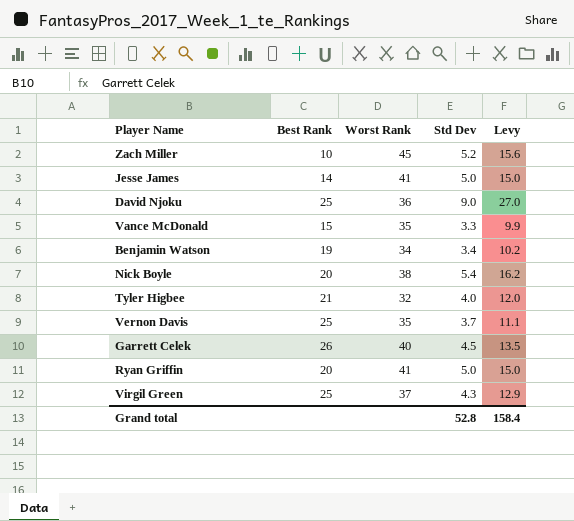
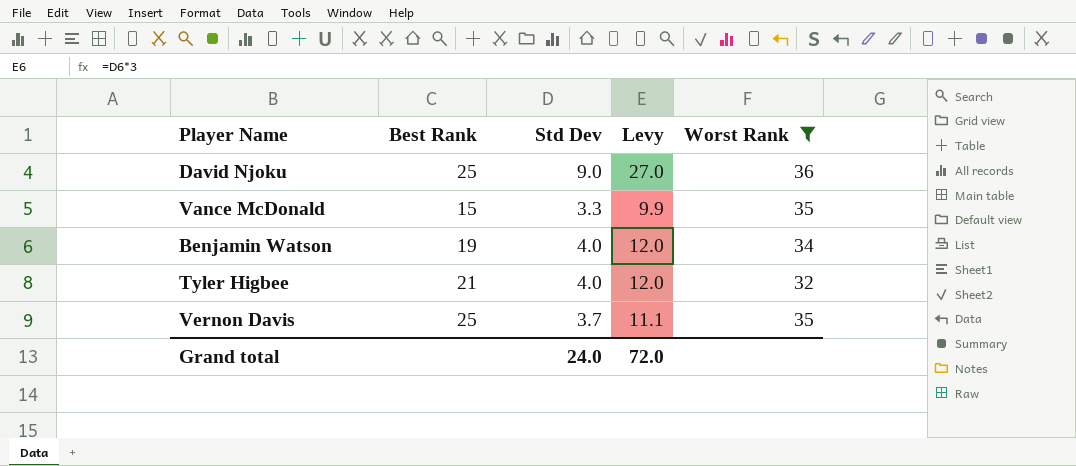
filter: none -> Worst Rank <= 36
column Worst Rank | position: 3 -> 5
Benjamin Watson | Std Dev: 3.4 -> 4.0
Benjamin Watson | Levy: 10.2 -> 12.0
Grand total | Std Dev: 52.8 -> 24.0
Grand total | Levy: 158.4 -> 72.0

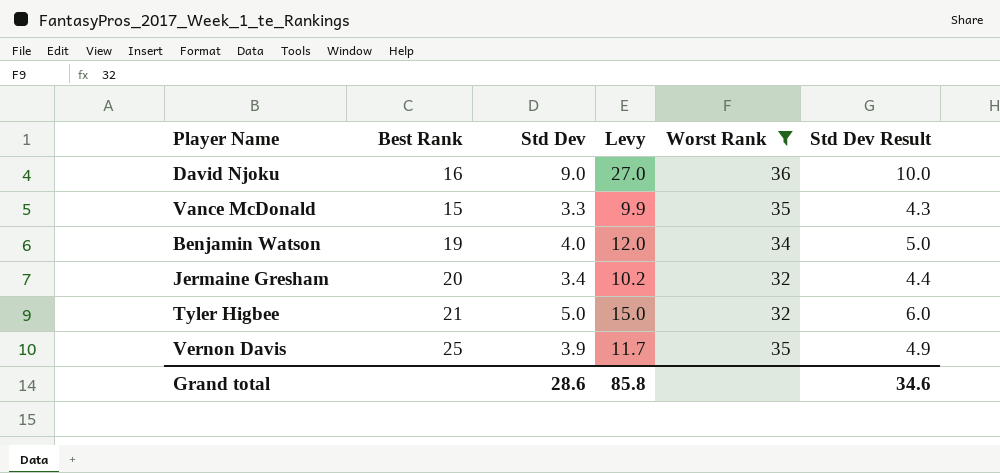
column Std Dev Result | formula: none -> [Std Dev] + 1
David Njoku | Best Rank: 25 -> 16
row Jermaine Gresham: none -> 20 | 3.4 | 10.2 | 32 | 4.4
Tyler Higbee | Std Dev: 4.0 -> 5.0
Tyler Higbee | Levy: 12.0 -> 15.0
Vernon Davis | Std Dev: 3.7 -> 3.9
Vernon Davis | Levy: 11.1 -> 11.7
Grand total | Std Dev: 24.0 -> 28.6
Grand total | Levy: 72.0 -> 85.8

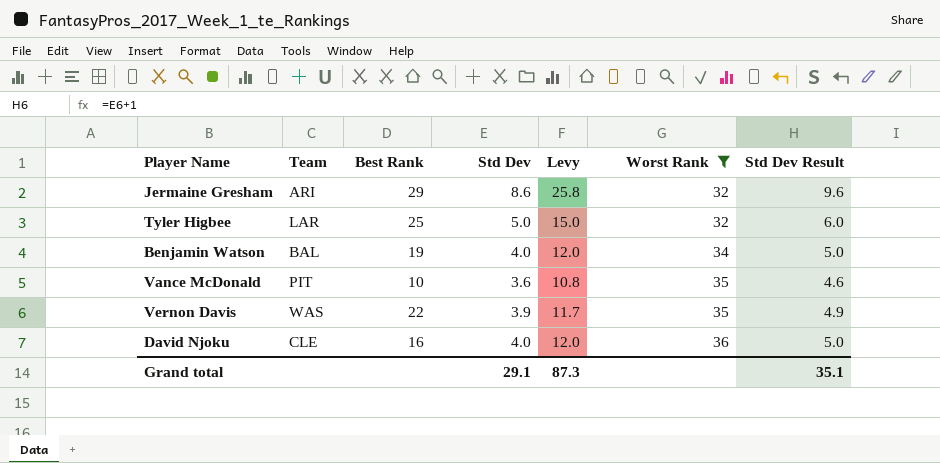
row order: none -> Worst Rank ascending
column Team | position: none -> 2
Jermaine Gresham | Best Rank: 20 -> 29
Jermaine Gresham | Std Dev: 3.4 -> 8.6
Jermaine Gresham | Levy: 10.2 -> 25.8
Jermaine Gresham | Std Dev Result: 4.4 -> 9.6
Tyler Higbee | Best Rank: 21 -> 25
Vance McDonald | Best Rank: 15 -> 10
Vance McDonald | Std Dev: 3.3 -> 3.6
Vance McDonald | Levy: 9.9 -> 10.8
Vance McDonald | Std Dev Result: 4.3 -> 4.6
Vernon Davis | Best Rank: 25 -> 22
David Njoku | Std Dev: 9.0 -> 4.0
David Njoku | Levy: 27.0 -> 12.0
David Njoku | Std Dev Result: 10.0 -> 5.0
Grand total | Std Dev: 28.6 -> 29.1
Grand total | Levy: 85.8 -> 87.3
Grand total | Std Dev Result: 34.6 -> 35.1

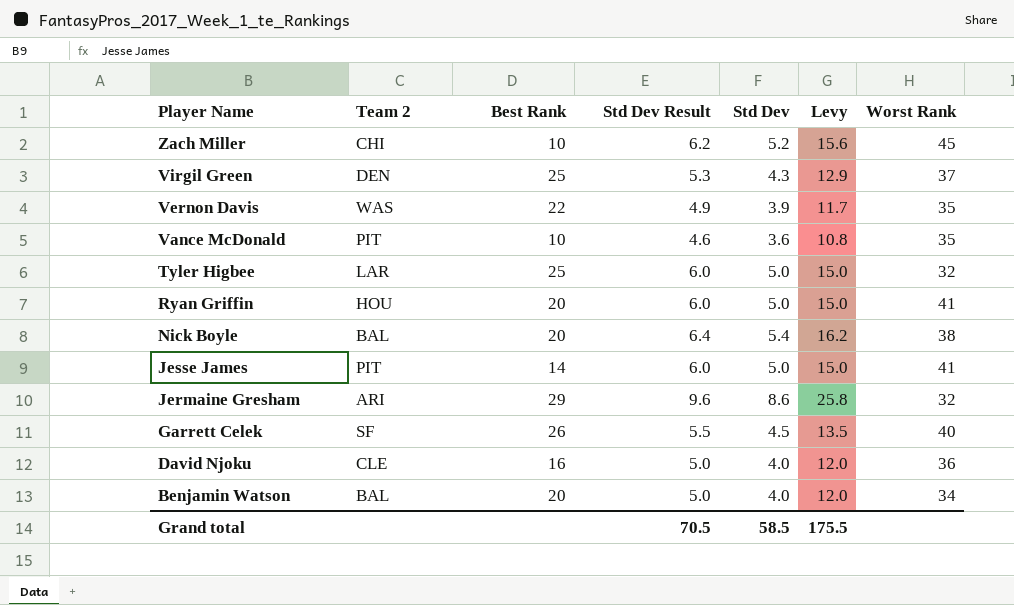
filter: Worst Rank <= 36 -> none
row order: Worst Rank ascending -> Player Name descending
column name: Team -> Team 2
column Std Dev Result | position: 7 -> 4
Benjamin Watson | Best Rank: 19 -> 20
Grand total | Std Dev Result: 35.1 -> 70.5
Grand total | Std Dev: 29.1 -> 58.5
Grand total | Levy: 87.3 -> 175.5

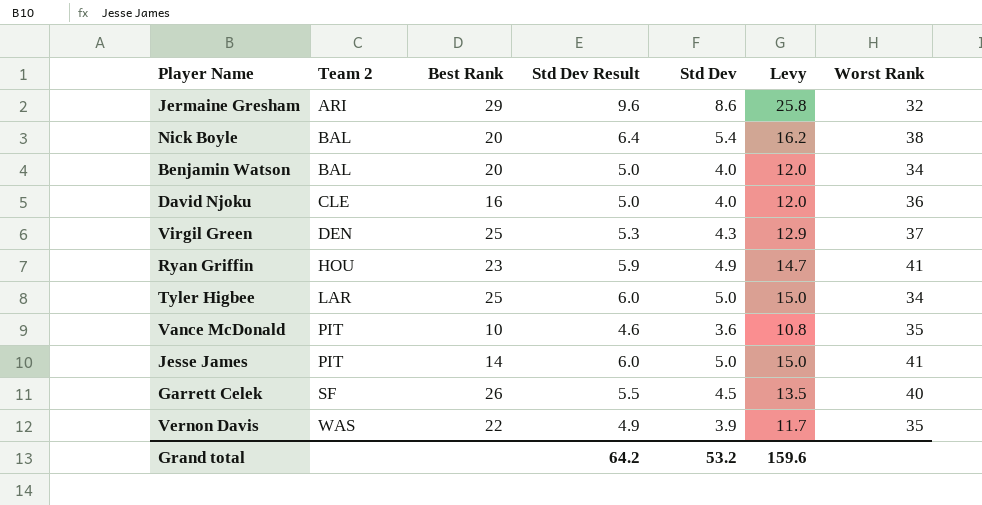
row order: Player Name descending -> Team 2 ascending
row Zach Miller: CHI | 10 | 6.2 | 5.2 | 15.6 | 45 -> none
Ryan Griffin | Best Rank: 20 -> 23
Ryan Griffin | Std Dev Result: 6.0 -> 5.9
Ryan Griffin | Std Dev: 5.0 -> 4.9
Ryan Griffin | Levy: 15.0 -> 14.7
Tyler Higbee | Worst Rank: 32 -> 34
Grand total | Std Dev Result: 70.5 -> 64.2
Grand total | Std Dev: 58.5 -> 53.2
Grand total | Levy: 175.5 -> 159.6

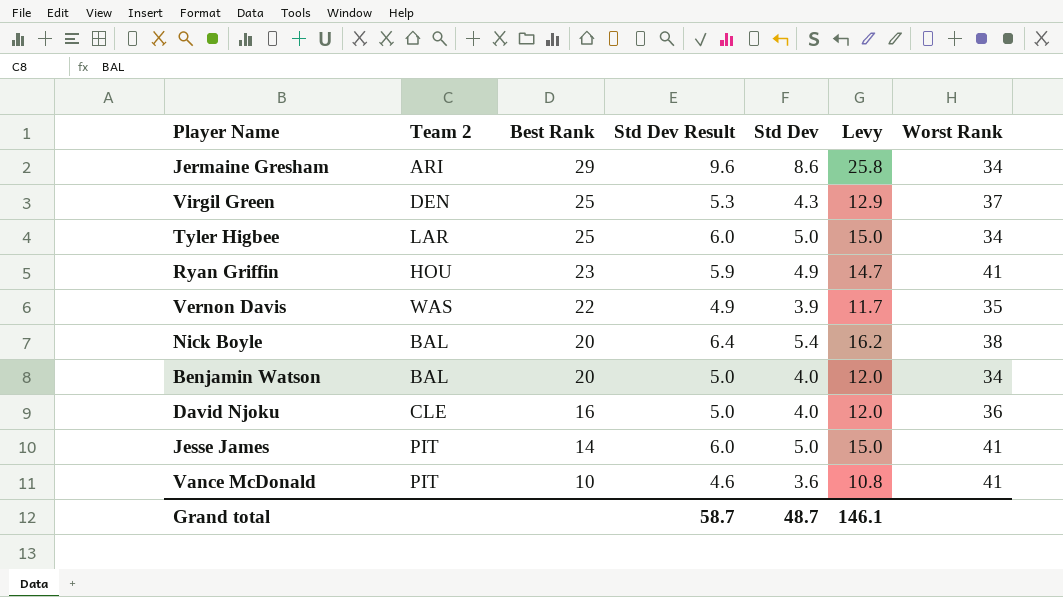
row order: Team 2 ascending -> Best Rank descending
row Garrett Celek: SF | 26 | 5.5 | 4.5 | 13.5 | 40 -> none
Jermaine Gresham | Worst Rank: 32 -> 34
Vance McDonald | Worst Rank: 35 -> 41
Grand total | Std Dev Result: 64.2 -> 58.7
Grand total | Std Dev: 53.2 -> 48.7
Grand total | Levy: 159.6 -> 146.1

